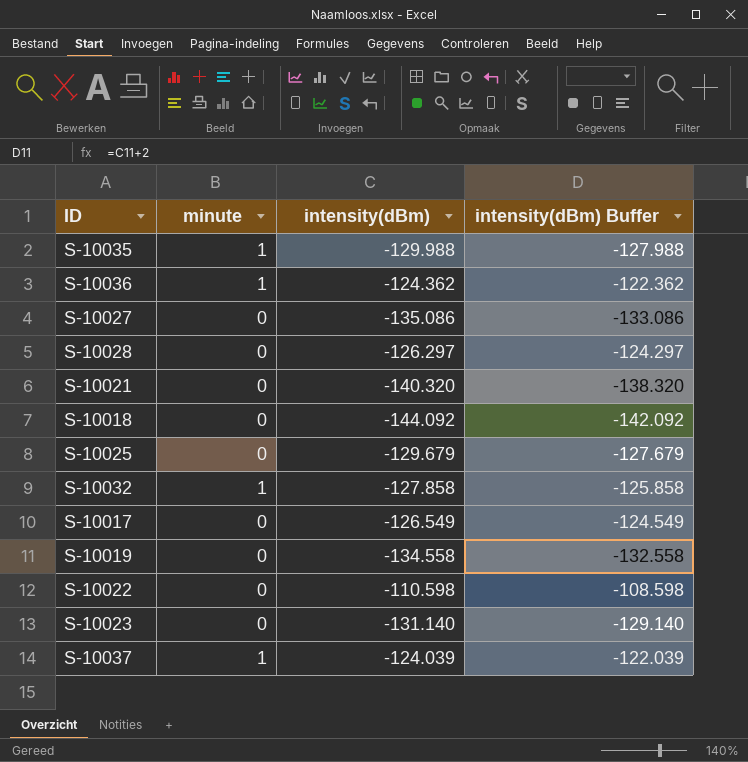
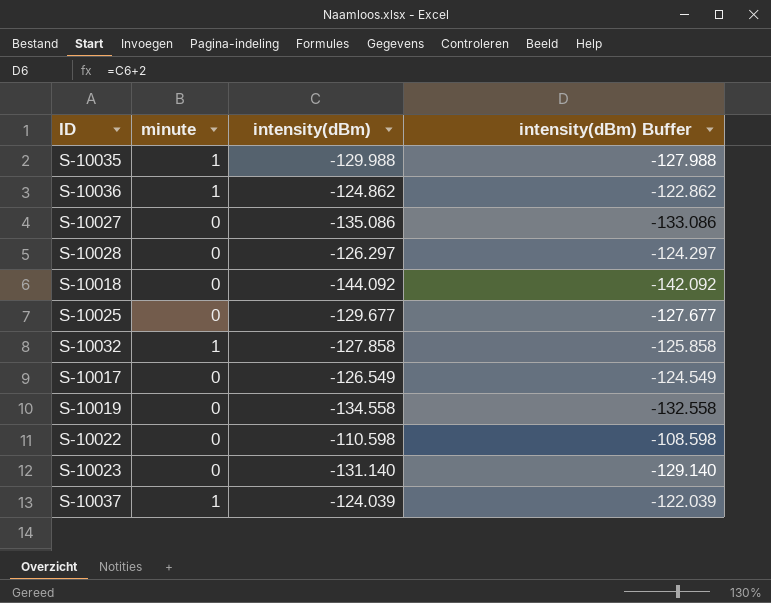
row S-10021: 0 | -140.320 | -138.320 -> none
S-10036 | intensity(dBm): -124.362 -> -124.862
S-10036 | intensity(dBm) Buffer: -122.362 -> -122.862
S-10025 | intensity(dBm): -129.679 -> -129.677
S-10025 | intensity(dBm) Buffer: -127.679 -> -127.677

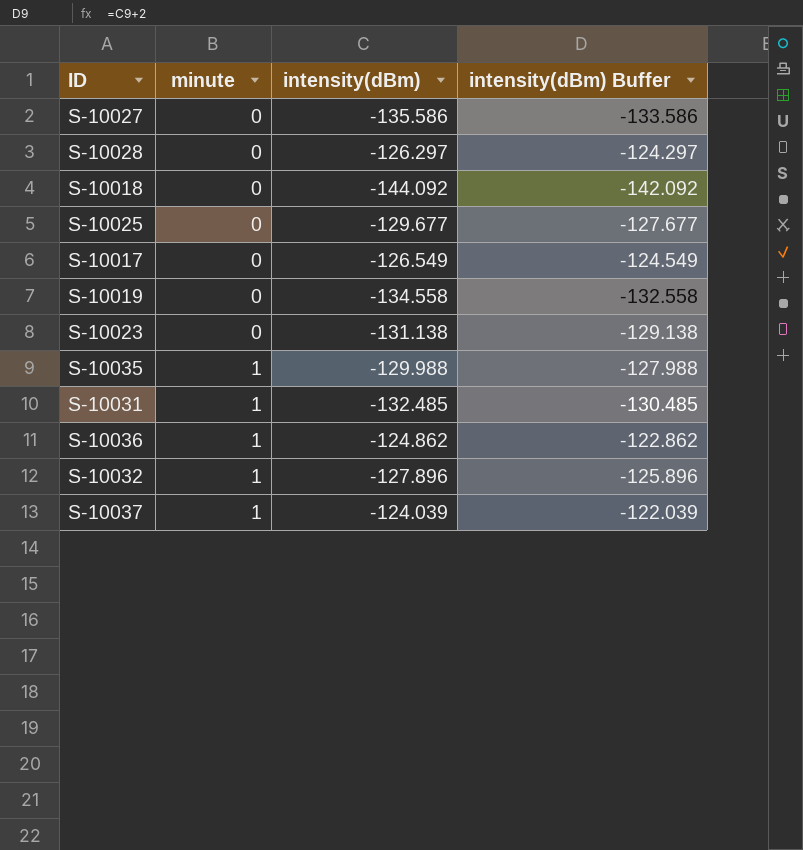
row order: none -> minute ascending
row S-10022: 0 | -110.598 | -108.598 -> none
S-10027 | intensity(dBm): -135.086 -> -135.586
S-10027 | intensity(dBm) Buffer: -133.086 -> -133.586
S-10023 | intensity(dBm): -131.140 -> -131.138
S-10023 | intensity(dBm) Buffer: -129.140 -> -129.138
row S-10031: none -> 1 | -132.485 | -130.485
S-10032 | intensity(dBm): -127.858 -> -127.896
S-10032 | intensity(dBm) Buffer: -125.858 -> -125.896

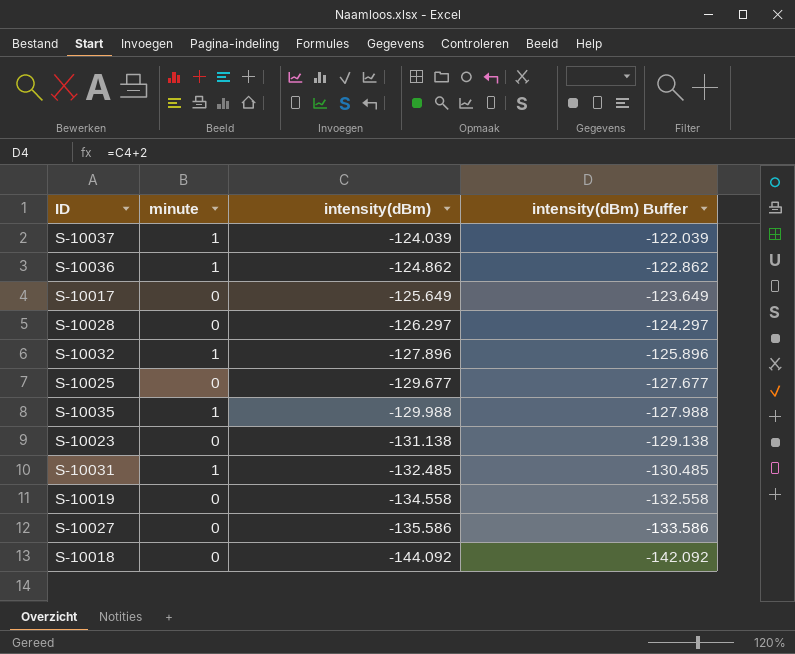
row order: minute ascending -> intensity(dBm) descending
S-10017 | intensity(dBm): -126.549 -> -125.649
S-10017 | intensity(dBm) Buffer: -124.549 -> -123.649

